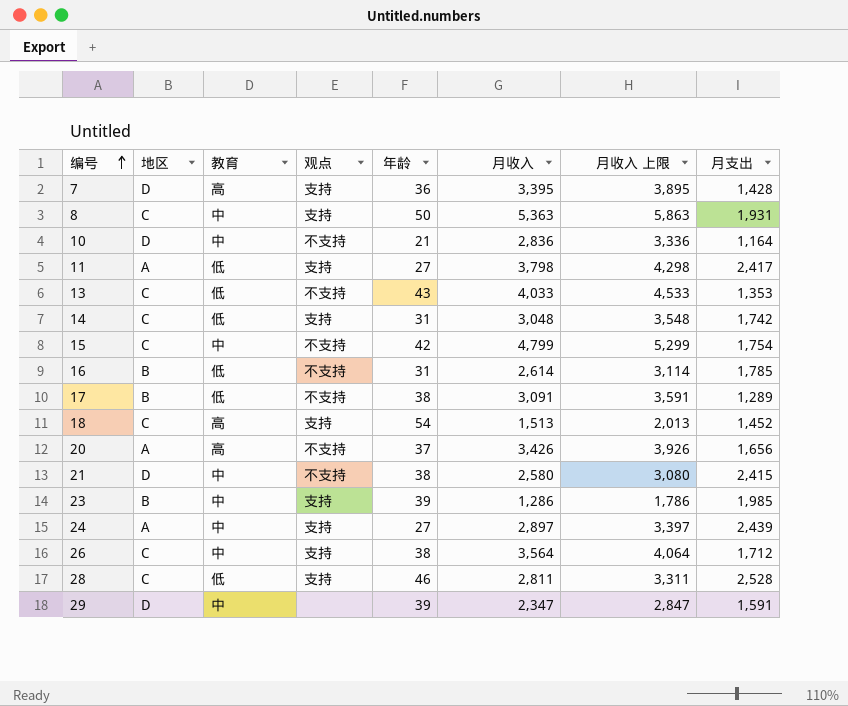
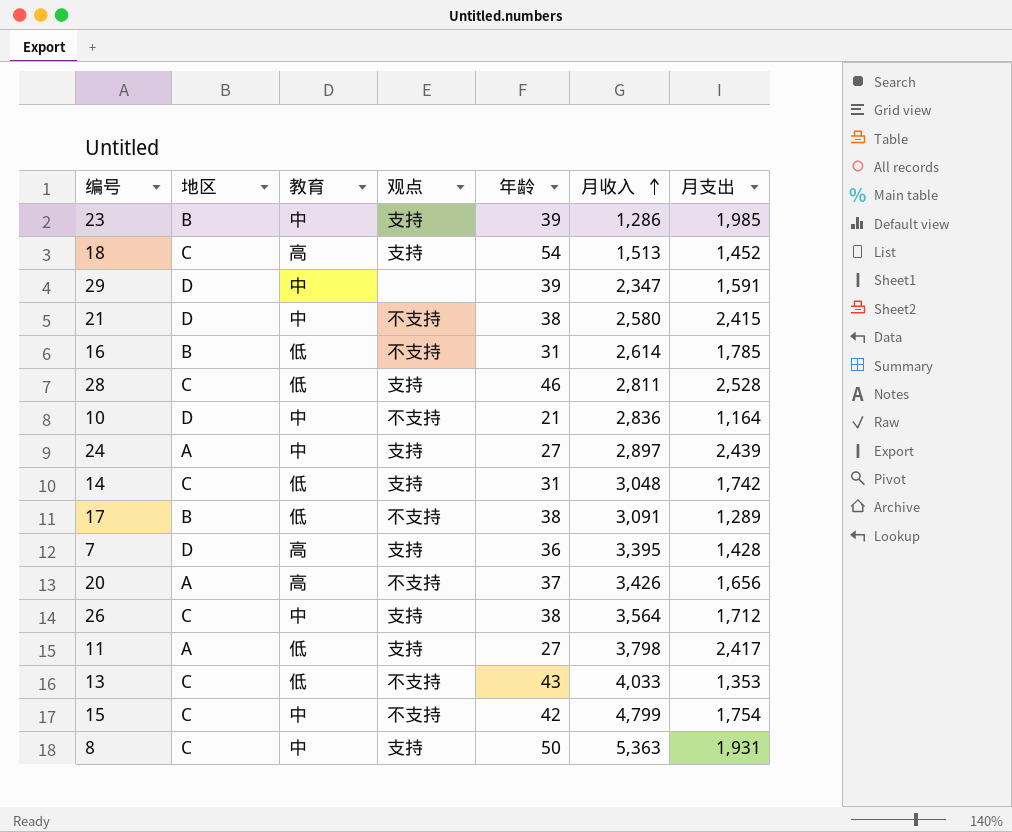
row order: 编号 ascending -> 月收入 ascending
column 月收入 上限 | formula: [月收入] + 500 -> none

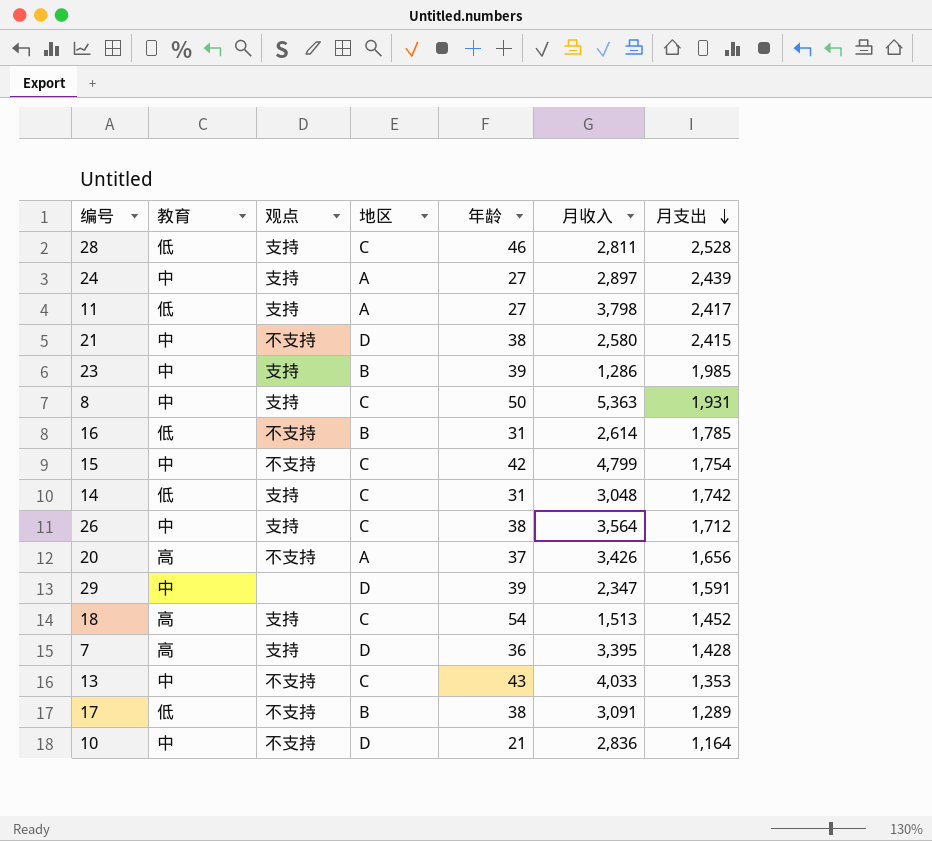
row order: 月收入 ascending -> 月支出 descending
column 地区 | position: 2 -> 4
13 | 教育: 低 -> 中

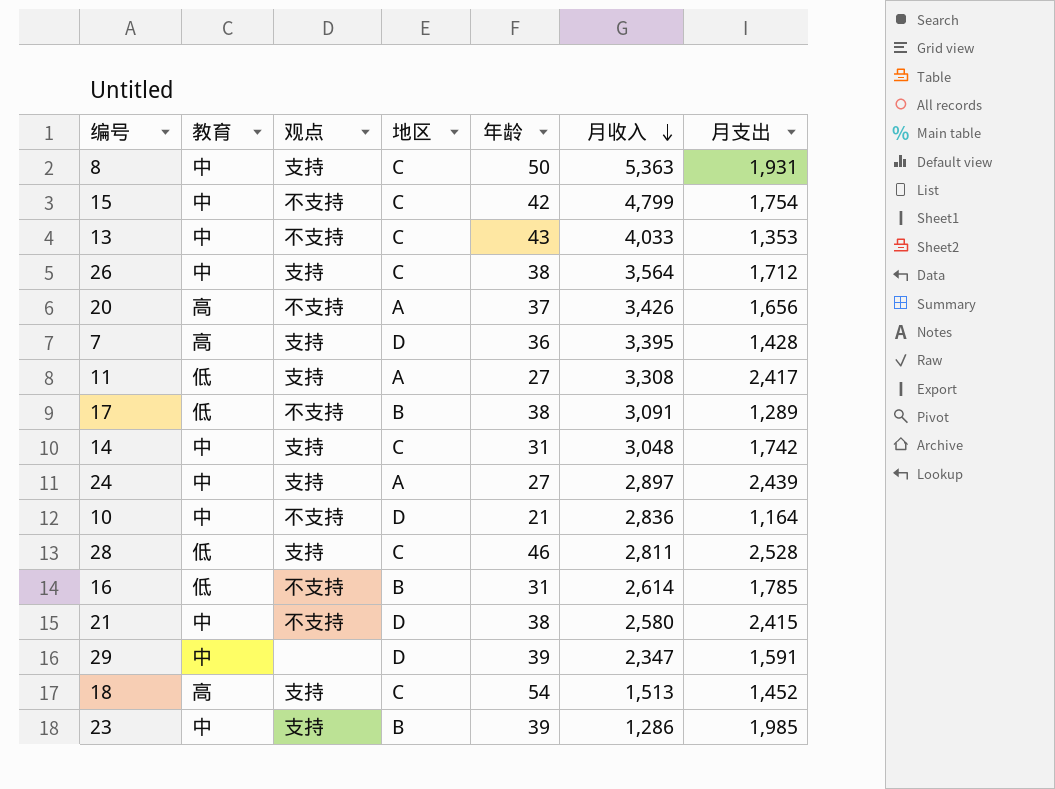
row order: 月支出 descending -> 月收入 descending
11 | 月收入: 3,798 -> 3,308
14 | 教育: 低 -> 中

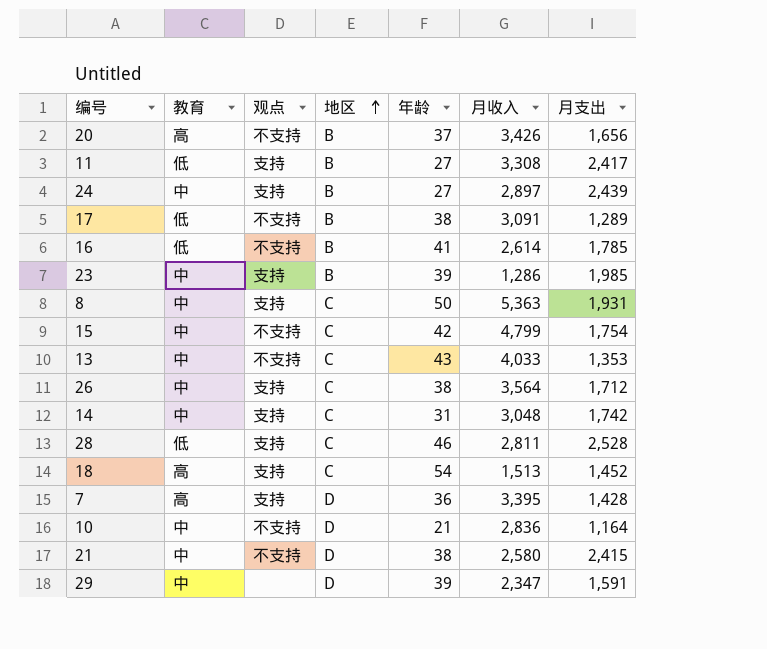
row order: 月收入 descending -> 地区 ascending
20 | 地区: A -> B
11 | 地区: A -> B
24 | 地区: A -> B
16 | 年龄: 31 -> 41

